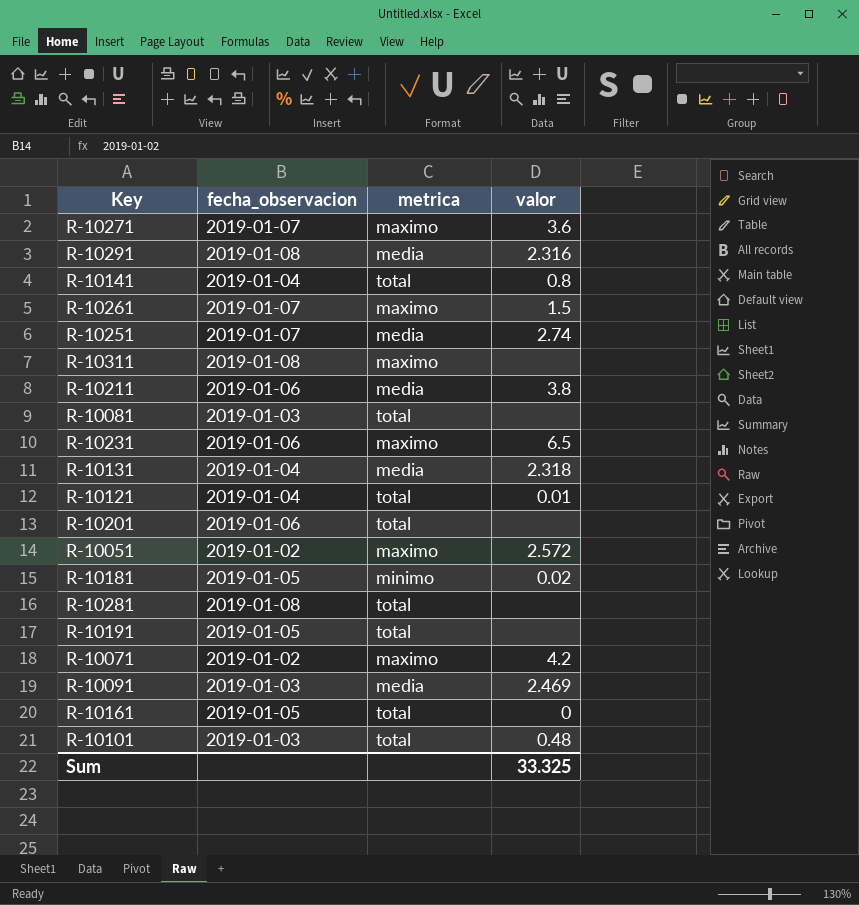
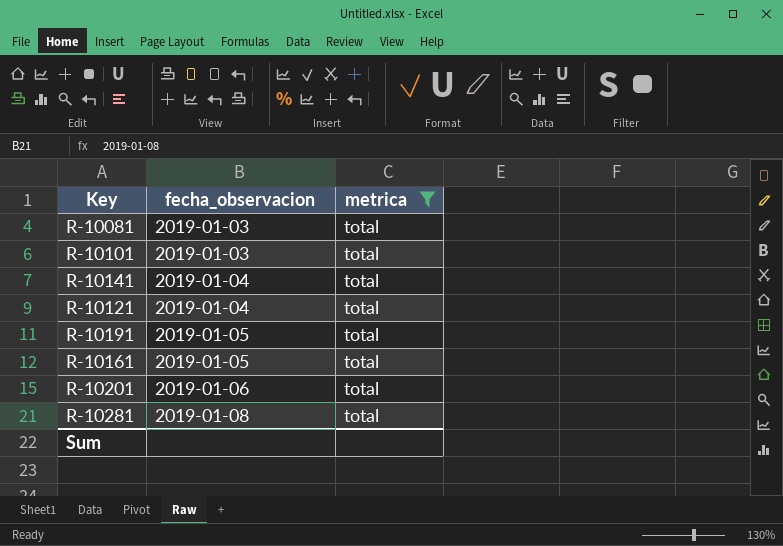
filter: none -> metrica = total
row order: none -> fecha_observacion ascending
column valor | position: 4 -> none

